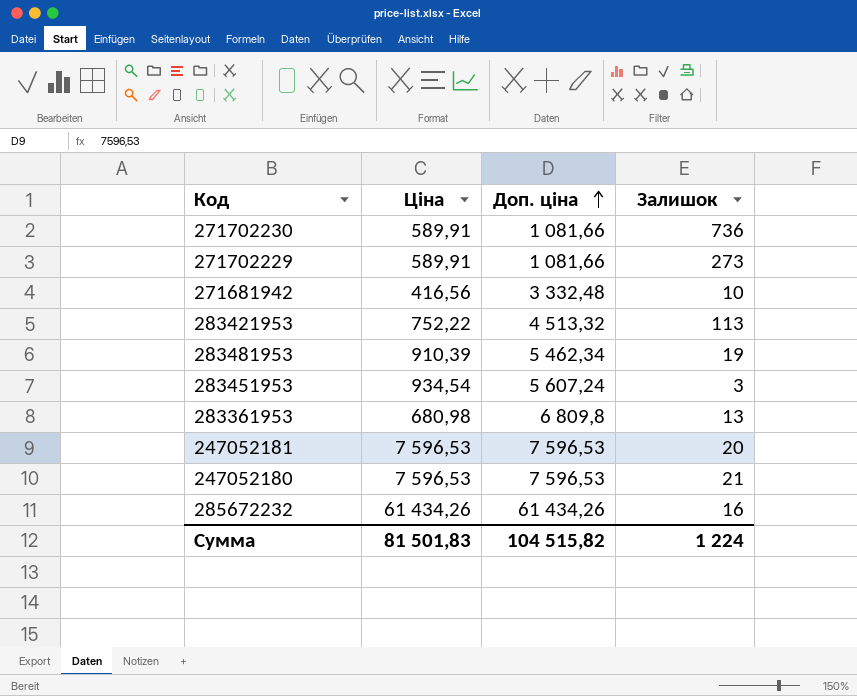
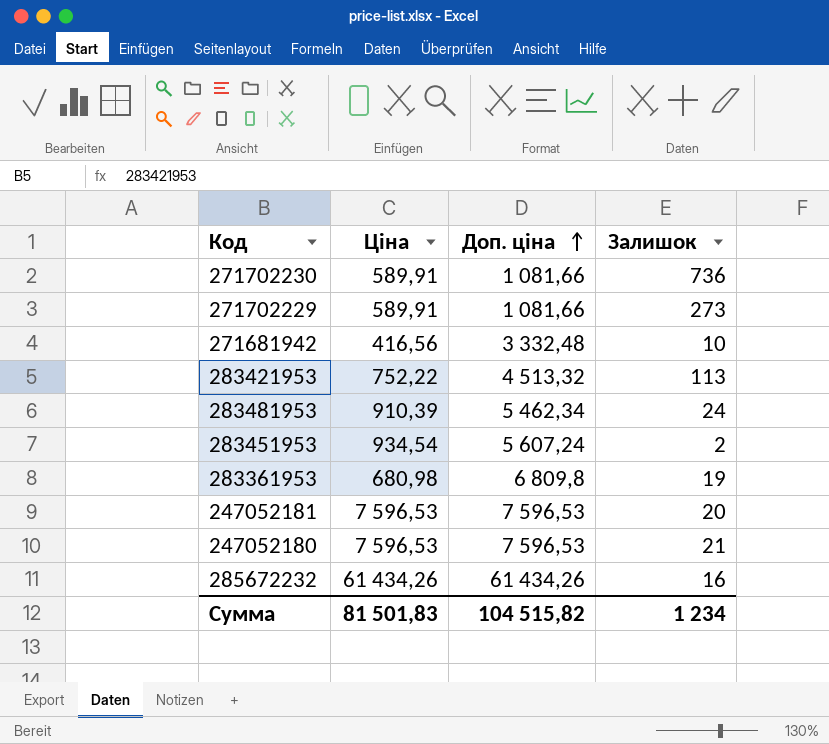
283481953 | Залишок: 19 -> 24
283451953 | Залишок: 3 -> 2
283361953 | Залишок: 13 -> 19
Сумма | Залишок: 1 224 -> 1 234

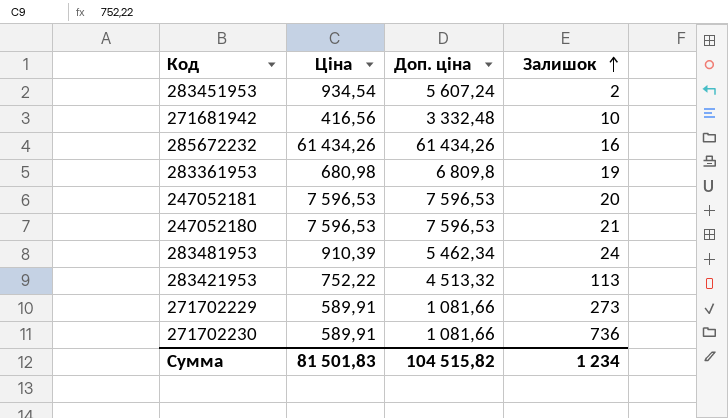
row order: Доп. ціна ascending -> Залишок ascending

